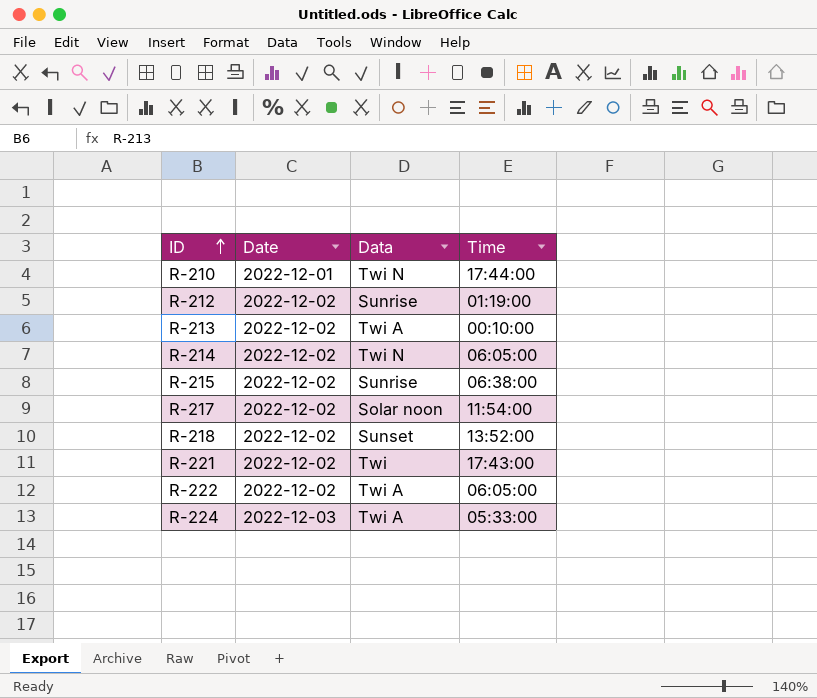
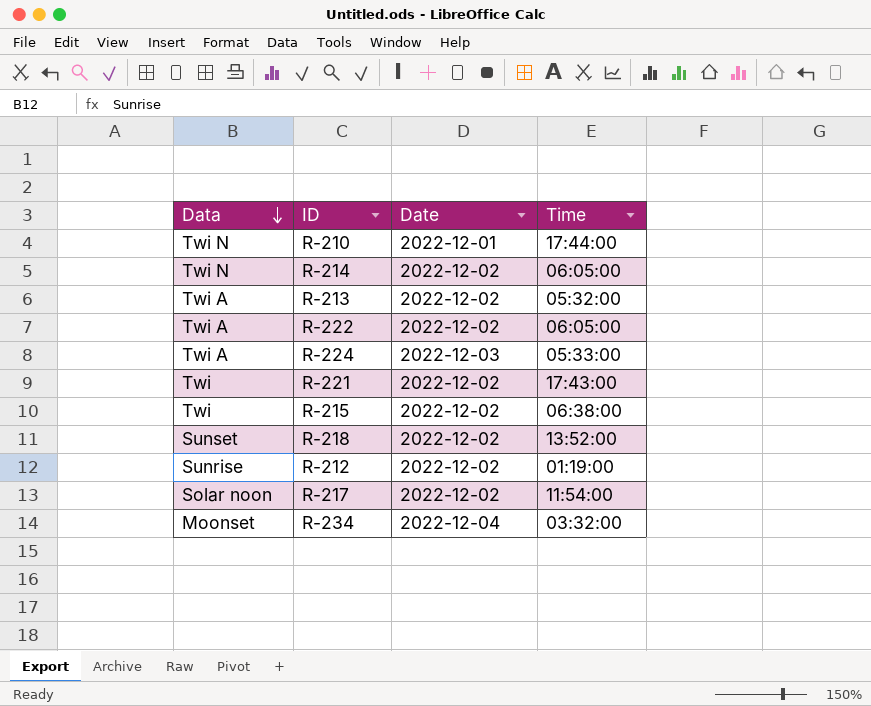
row order: ID ascending -> Data descending
column Data | position: 3 -> 1
R-213 | Time: 00:10:00 -> 05:32:00
R-215 | Data: Sunrise -> Twi
row R-234: none -> Moonset | 2022-12-04 | 03:32:00

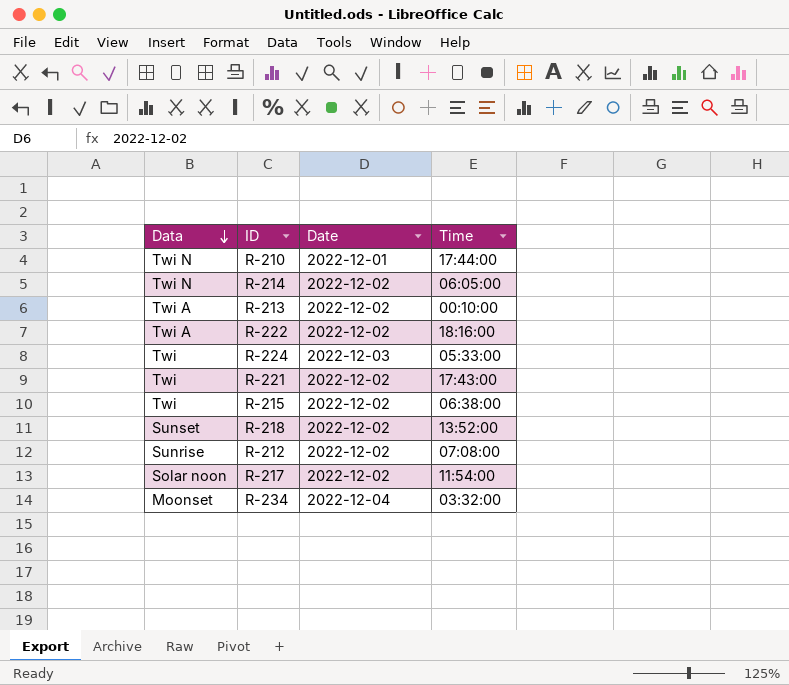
R-213 | Time: 05:32:00 -> 00:10:00
R-222 | Time: 06:05:00 -> 18:16:00
R-224 | Data: Twi A -> Twi
R-212 | Time: 01:19:00 -> 07:08:00

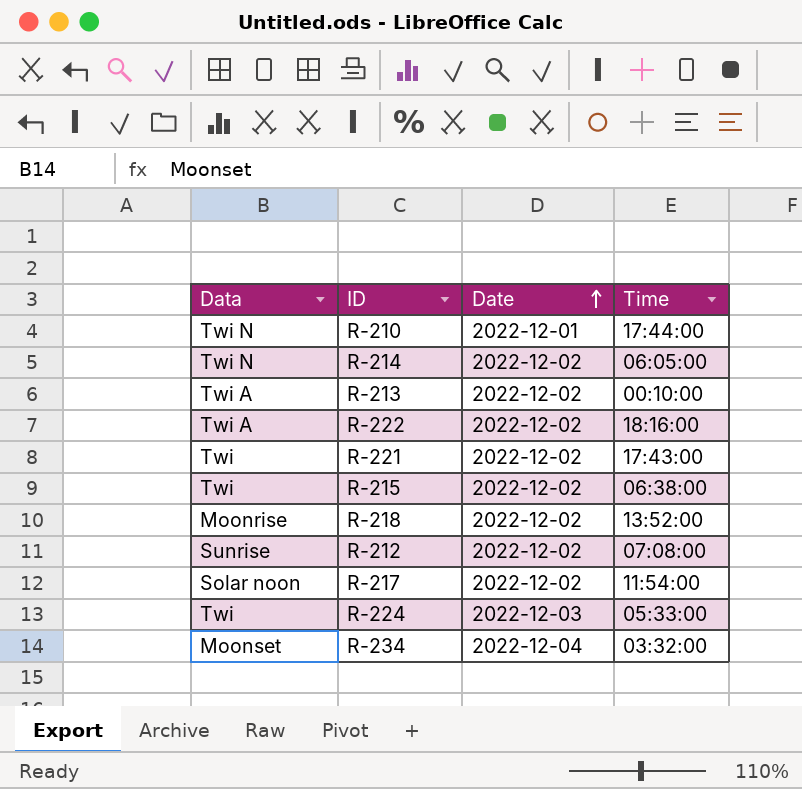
row order: Data descending -> Date ascending
R-218 | Data: Sunset -> Moonrise

